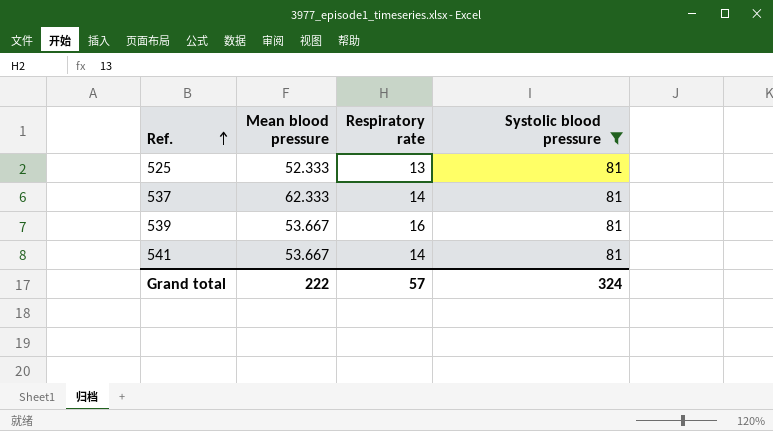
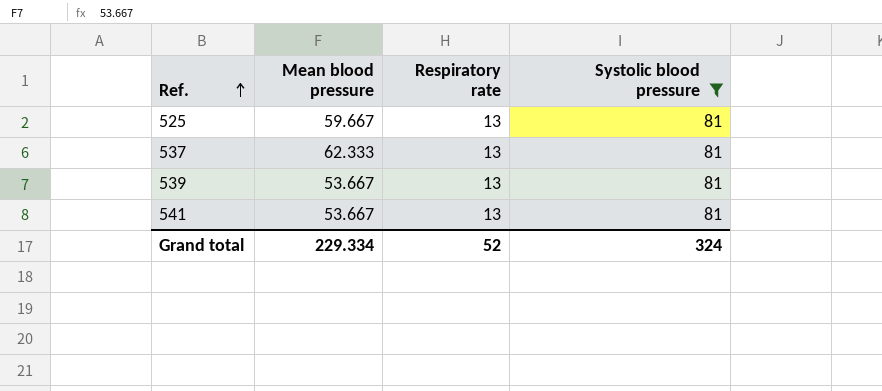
525 | Mean blood pressure: 52.333 -> 59.667
537 | Respiratory rate: 14 -> 13
539 | Respiratory rate: 16 -> 13
541 | Respiratory rate: 14 -> 13
Grand total | Mean blood pressure: 222 -> 229.334
Grand total | Respiratory rate: 57 -> 52

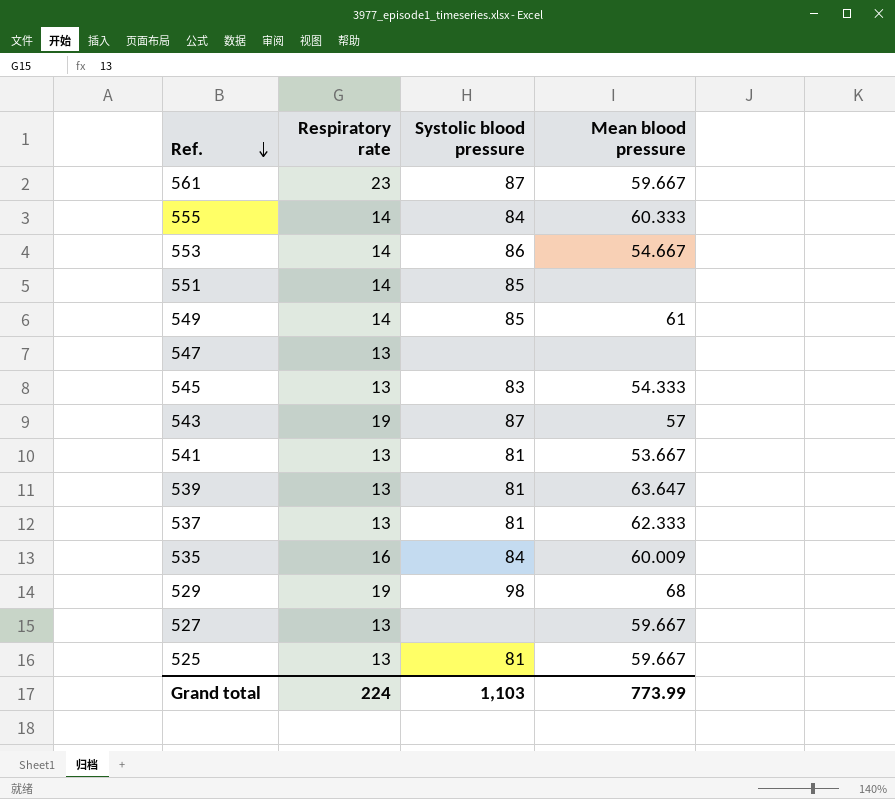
filter: Systolic blood pressure = 81 -> none
row order: Ref. ascending -> Ref. descending
column Mean blood pressure | position: 2 -> 4
539 | Mean blood pressure: 53.667 -> 63.647
Grand total | Respiratory rate: 52 -> 224
Grand total | Systolic blood pressure: 324 -> 1,103
Grand total | Mean blood pressure: 229.334 -> 773.99

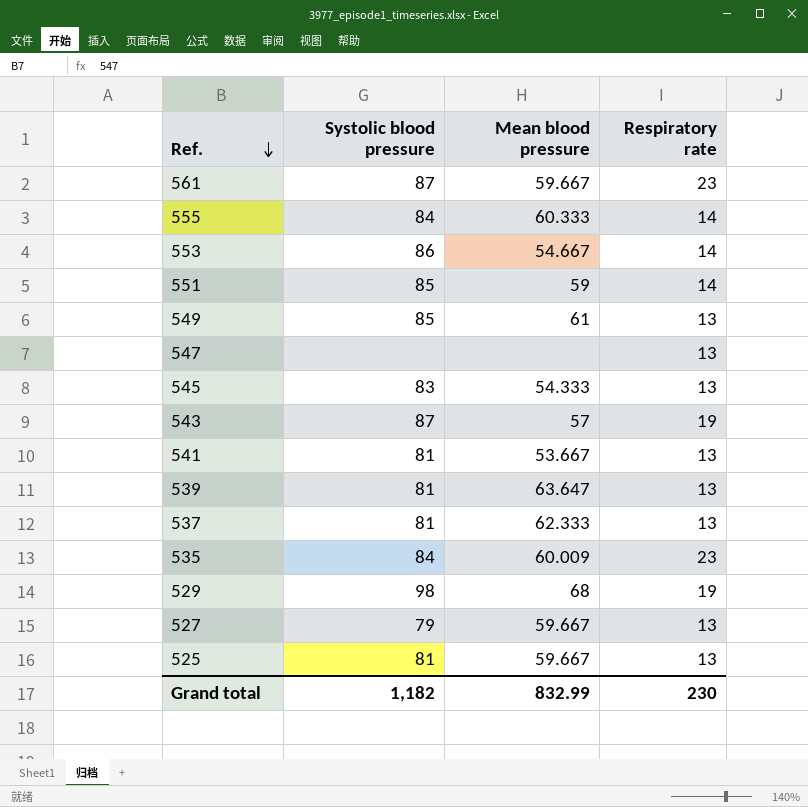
column Respiratory rate | position: 2 -> 4
551 | Mean blood pressure: none -> 59
549 | Respiratory rate: 14 -> 13
535 | Respiratory rate: 16 -> 23
527 | Systolic blood pressure: none -> 79
Grand total | Systolic blood pressure: 1,103 -> 1,182
Grand total | Mean blood pressure: 773.99 -> 832.99
Grand total | Respiratory rate: 224 -> 230

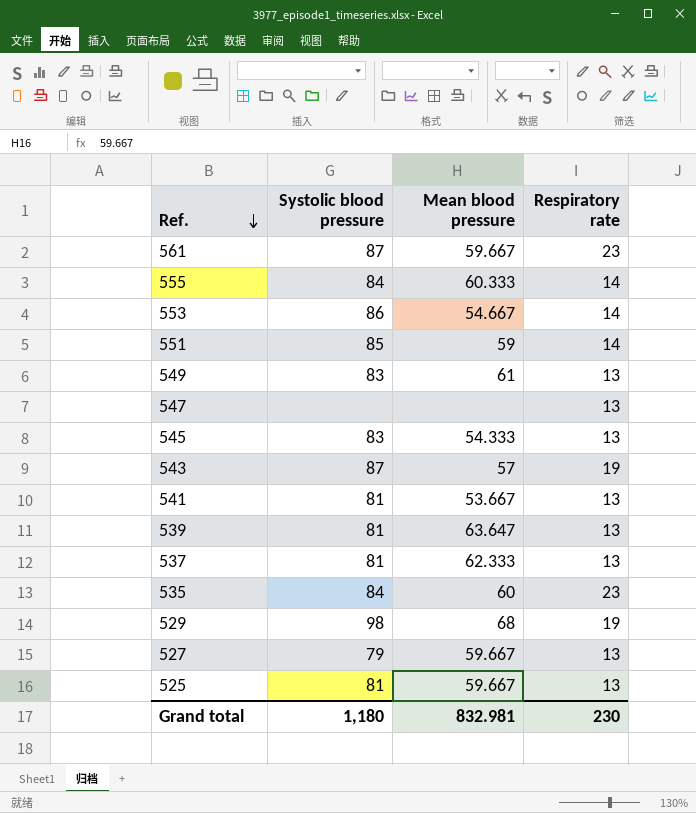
549 | Systolic blood pressure: 85 -> 83
535 | Mean blood pressure: 60.009 -> 60
Grand total | Systolic blood pressure: 1,182 -> 1,180
Grand total | Mean blood pressure: 832.99 -> 832.981

